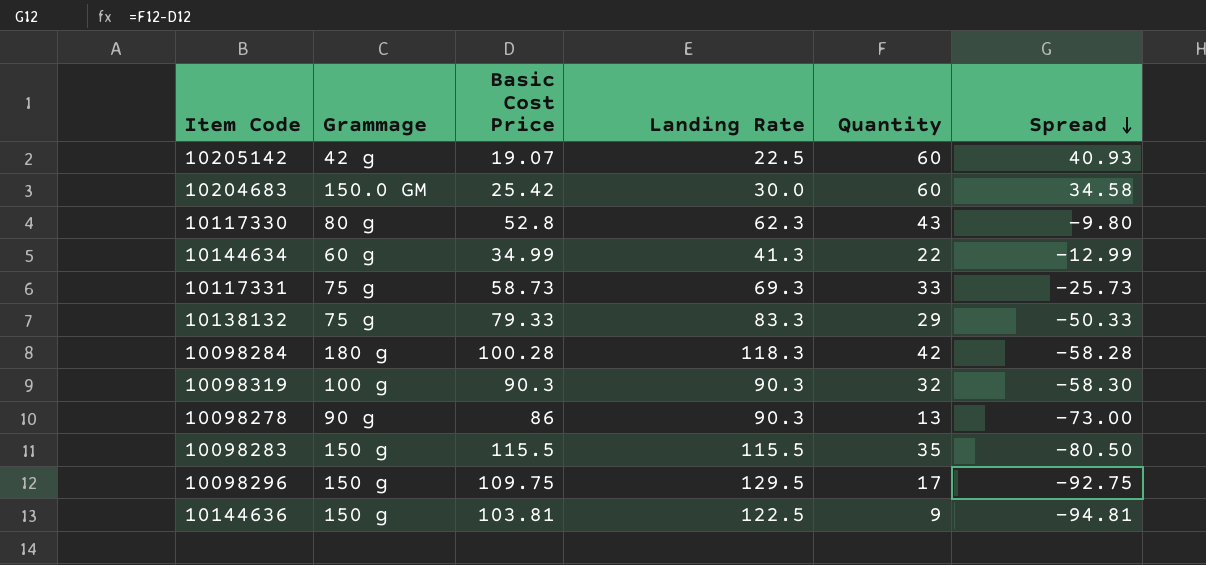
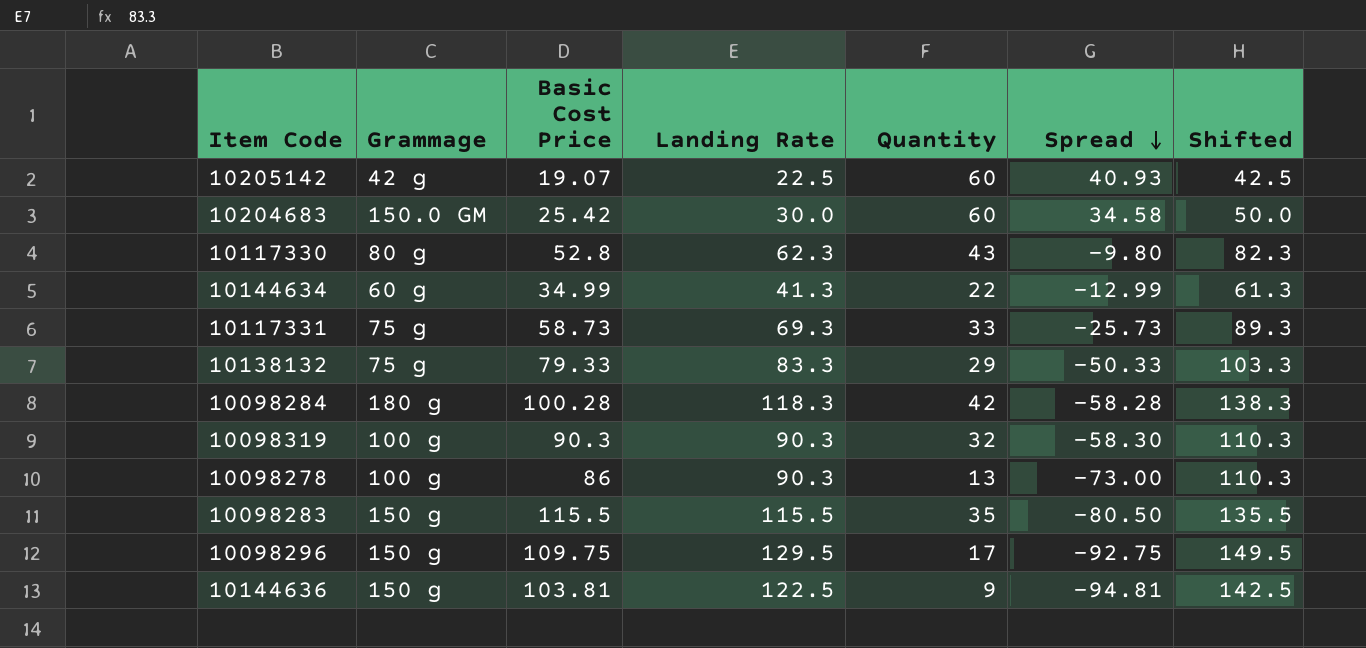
column Shifted | formula: none -> [Landing Rate] + 20
10098278 | Grammage: 90 g -> 100 g

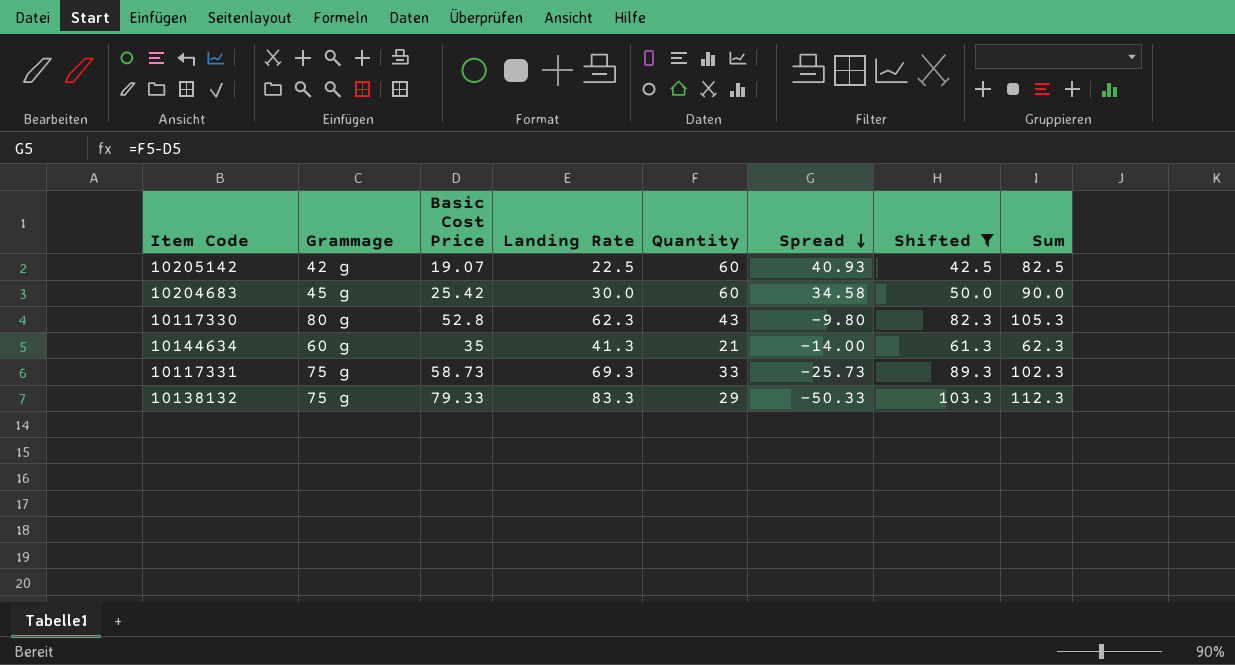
filter: none -> Shifted <= 103.3
column Sum | formula: none -> [Landing Rate] + [Quantity]
10204683 | Grammage: 150.0 GM -> 45 g
10144634 | Basic Cost Price: 34.99 -> 35
10144634 | Quantity: 22 -> 21
10144634 | Spread: -12.99 -> -14.00

